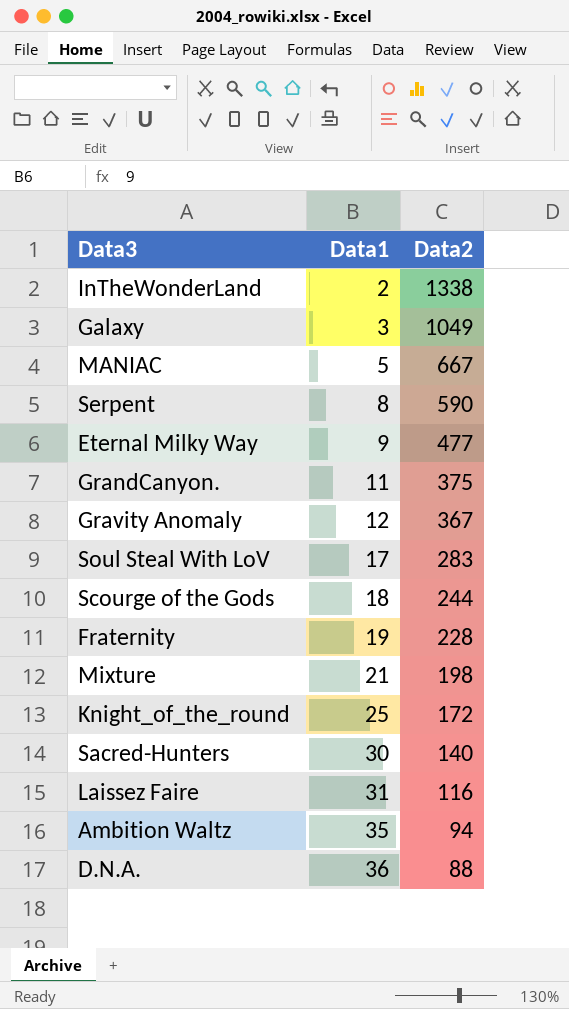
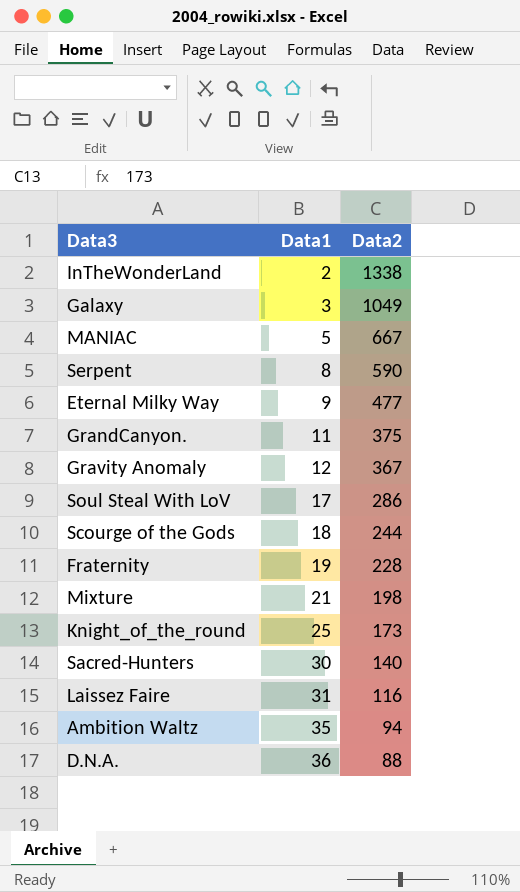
Soul Steal With LoV | Data2: 283 -> 286
Knight_of_the_round | Data2: 172 -> 173

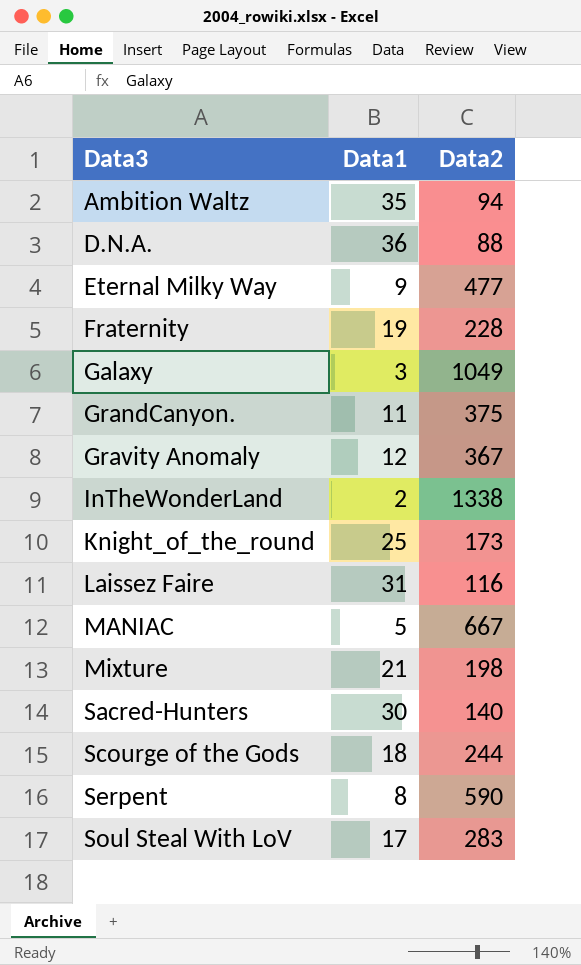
row order: Data1 ascending -> Data3 ascending
Soul Steal With LoV | Data2: 286 -> 283

